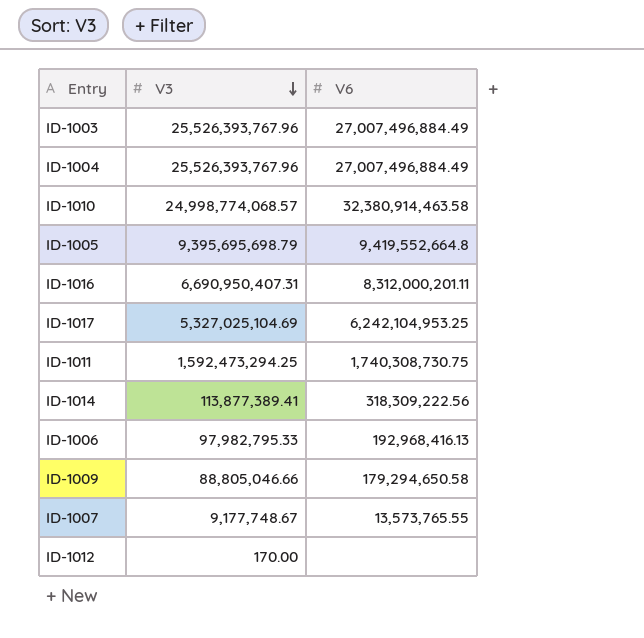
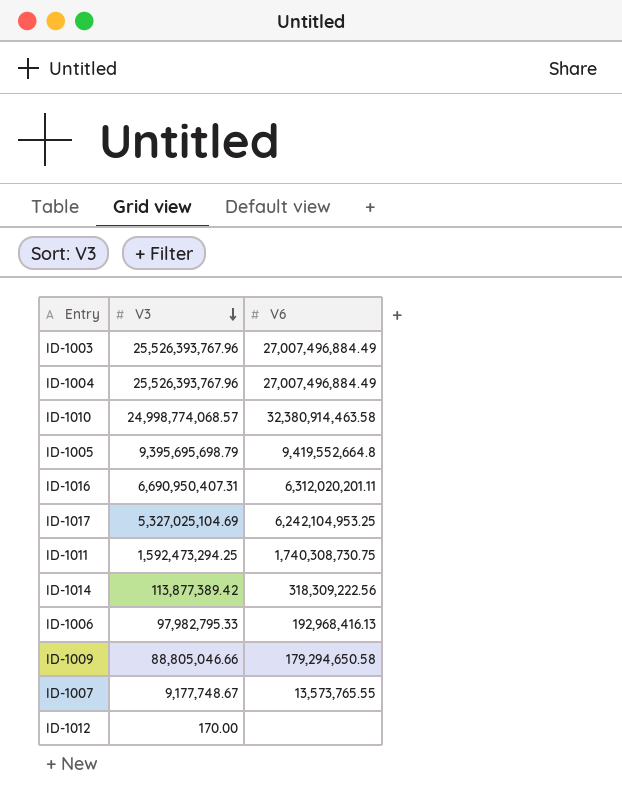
ID-1016 | V6: 8,312,000,201.11 -> 6,312,020,201.11
ID-1014 | V3: 113,877,389.41 -> 113,877,389.42

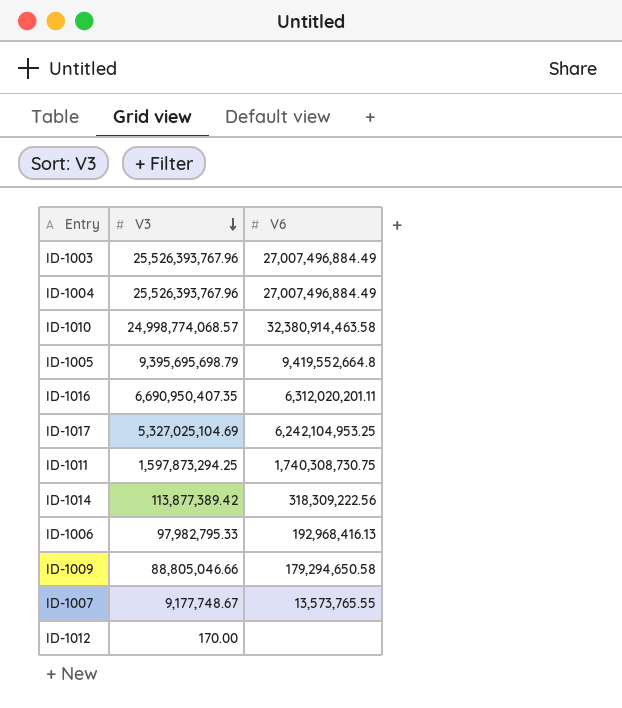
ID-1016 | V3: 6,690,950,407.31 -> 6,690,950,407.35
ID-1011 | V3: 1,592,473,294.25 -> 1,597,873,294.25

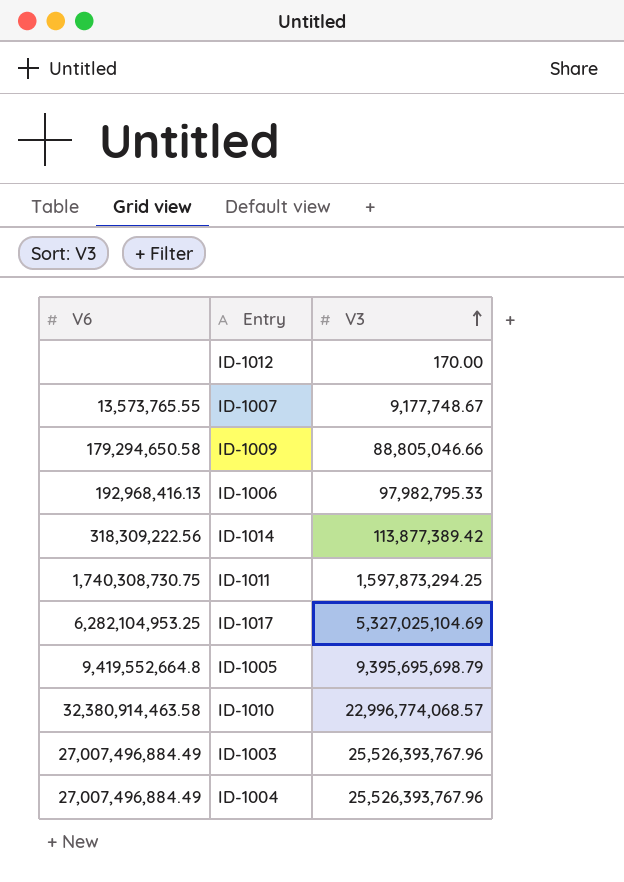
row order: V3 descending -> V3 ascending
column V6 | position: 3 -> 1
row ID-1016: 6,690,950,407.35 | 6,312,020,201.11 -> none
ID-1017 | V6: 6,242,104,953.25 -> 6,282,104,953.25
ID-1010 | V3: 24,998,774,068.57 -> 22,996,774,068.57

